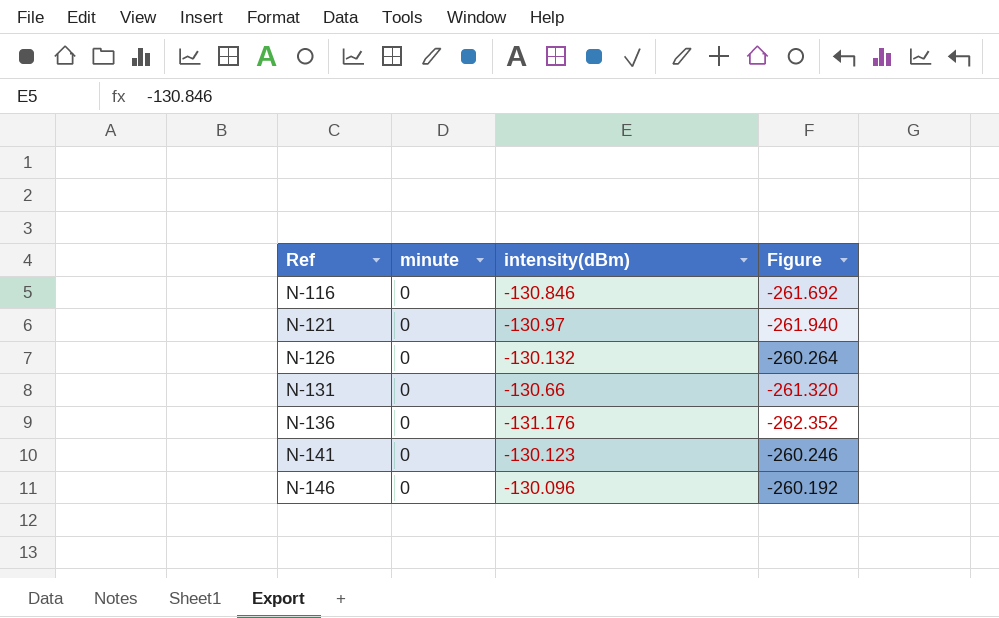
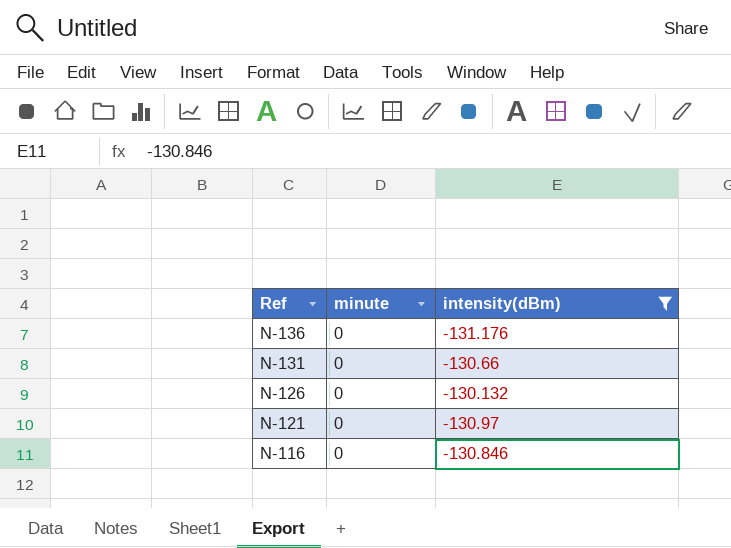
filter: none -> intensity(dBm) <= -130.132
row order: Ref ascending -> Ref descending
column Figure | formula: [intensity(dBm)] * 2 -> none

